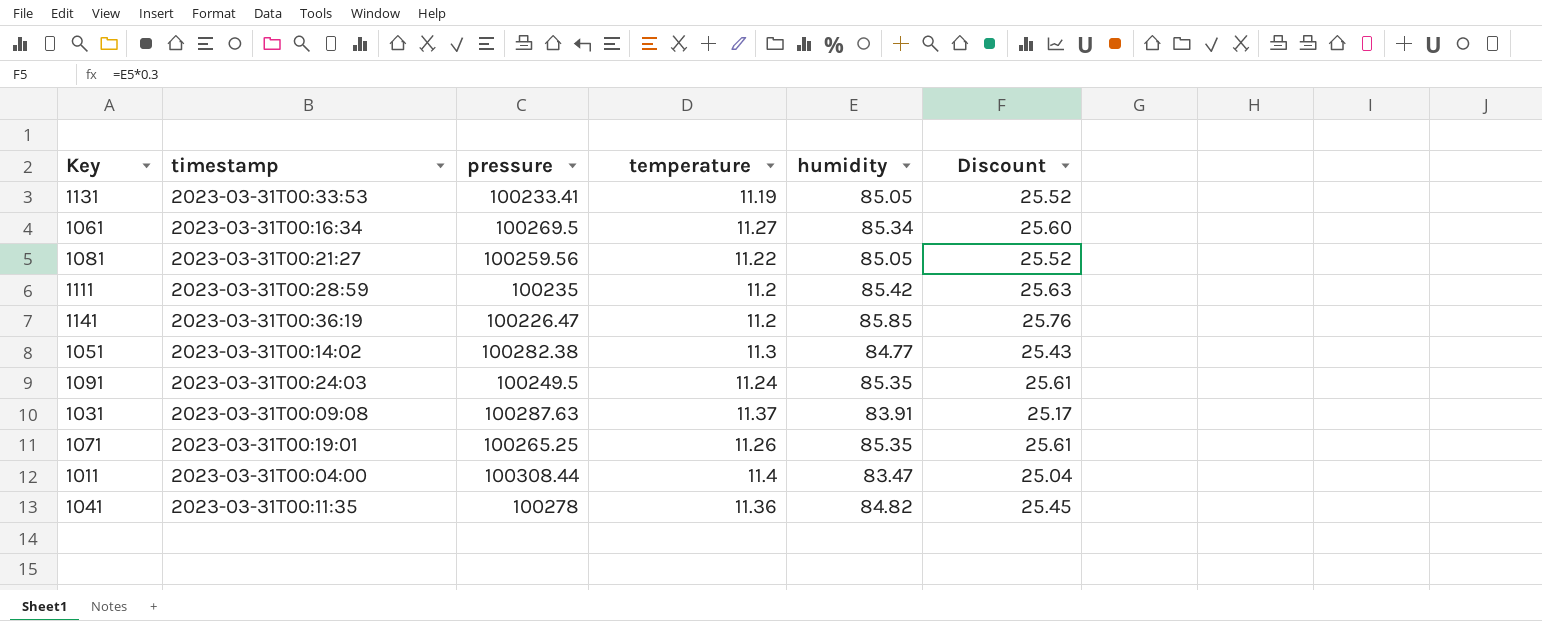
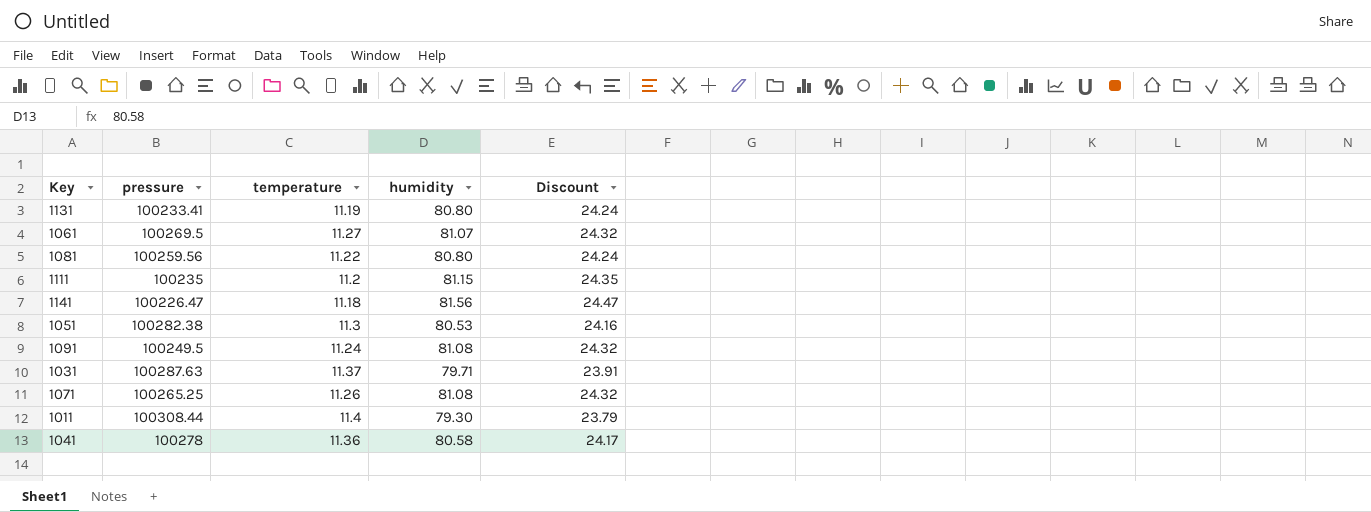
column timestamp | position: 2 -> none
1131 | humidity: 85.05 -> 80.80
1131 | Discount: 25.52 -> 24.24
1061 | humidity: 85.34 -> 81.07
1061 | Discount: 25.60 -> 24.32
1081 | humidity: 85.05 -> 80.80
1081 | Discount: 25.52 -> 24.24
1111 | humidity: 85.42 -> 81.15
1111 | Discount: 25.63 -> 24.35
1141 | temperature: 11.2 -> 11.18
1141 | humidity: 85.85 -> 81.56
1141 | Discount: 25.76 -> 24.47
1051 | humidity: 84.77 -> 80.53
1051 | Discount: 25.43 -> 24.16
1091 | humidity: 85.35 -> 81.08
1091 | Discount: 25.61 -> 24.32
1031 | humidity: 83.91 -> 79.71
1031 | Discount: 25.17 -> 23.91
1071 | humidity: 85.35 -> 81.08
1071 | Discount: 25.61 -> 24.32
1011 | humidity: 83.47 -> 79.30
1011 | Discount: 25.04 -> 23.79
1041 | humidity: 84.82 -> 80.58
1041 | Discount: 25.45 -> 24.17

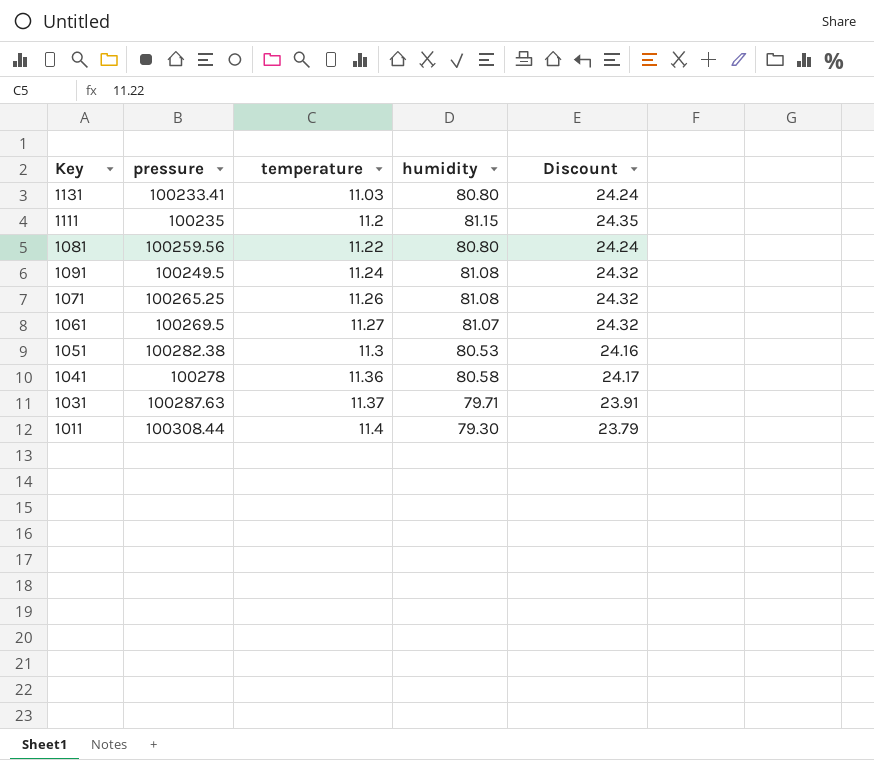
row order: none -> temperature ascending
row 1141: 100226.47 | 11.18 | 81.56 | 24.47 -> none
1131 | temperature: 11.19 -> 11.03

